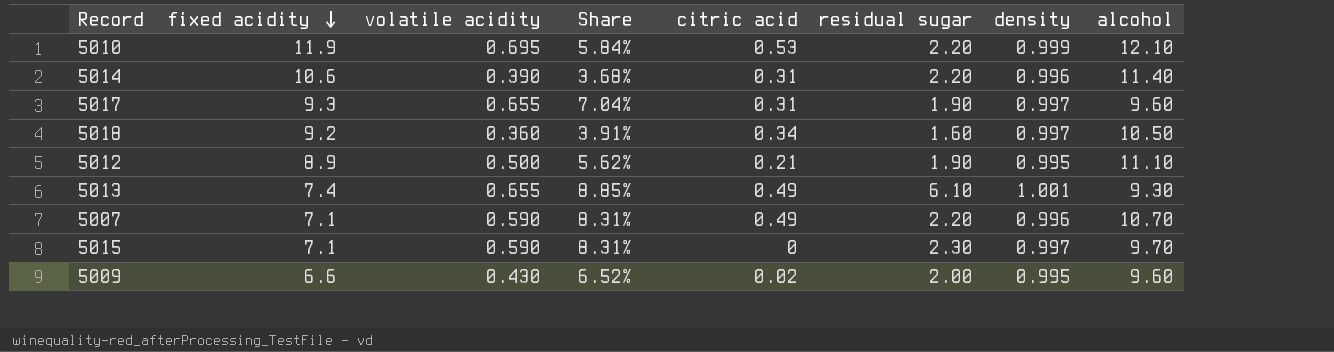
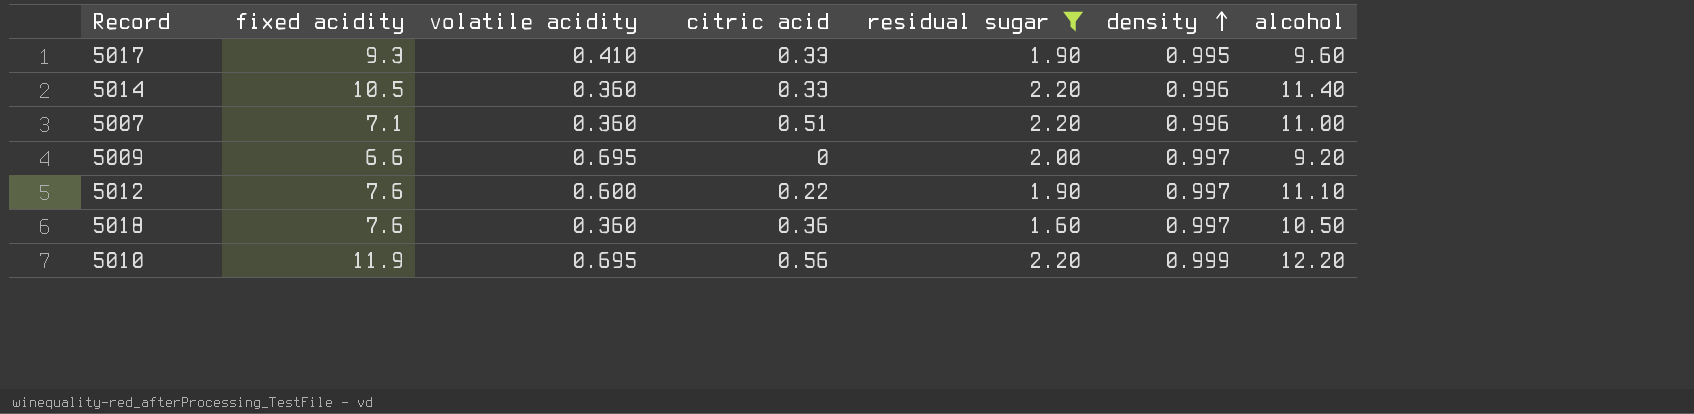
filter: none -> residual sugar <= 2.20
row order: fixed acidity descending -> density ascending
column Share | formula: [volatile acidity] / [fixed acidity] -> none
5017 | volatile acidity: 0.655 -> 0.410
5017 | citric acid: 0.31 -> 0.33
5017 | density: 0.997 -> 0.995
5014 | fixed acidity: 10.6 -> 10.5
5014 | volatile acidity: 0.390 -> 0.360
5014 | citric acid: 0.31 -> 0.33
5007 | volatile acidity: 0.590 -> 0.360
5007 | citric acid: 0.49 -> 0.51
5007 | alcohol: 10.70 -> 11.00
5009 | volatile acidity: 0.430 -> 0.695
5009 | citric acid: 0.02 -> 0
5009 | density: 0.995 -> 0.997
5009 | alcohol: 9.60 -> 9.20
5012 | fixed acidity: 8.9 -> 7.6
5012 | volatile acidity: 0.500 -> 0.600
5012 | citric acid: 0.21 -> 0.22
5012 | density: 0.995 -> 0.997
5018 | fixed acidity: 9.2 -> 7.6
5018 | citric acid: 0.34 -> 0.36
5010 | citric acid: 0.53 -> 0.56
5010 | alcohol: 12.10 -> 12.20

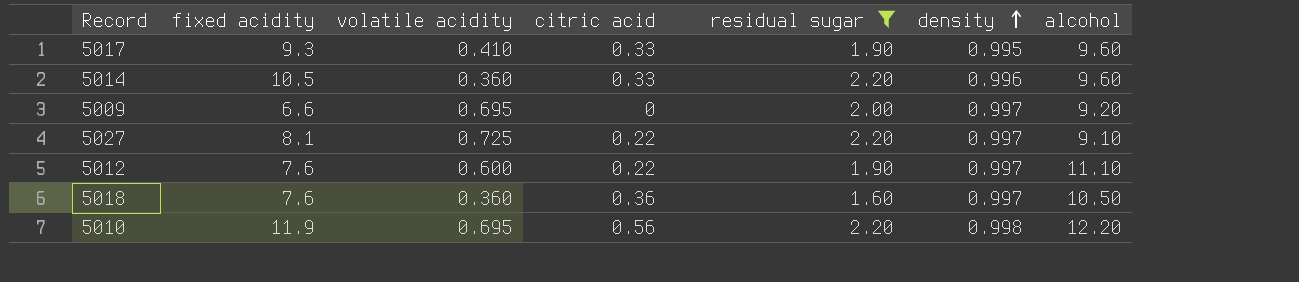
row 5007: 7.1 | 0.360 | 0.51 | 2.20 | 0.996 | 11.00 -> none
5014 | alcohol: 11.40 -> 9.60
row 5027: none -> 8.1 | 0.725 | 0.22 | 2.20 | 0.997 | 9.10
5010 | density: 0.999 -> 0.998

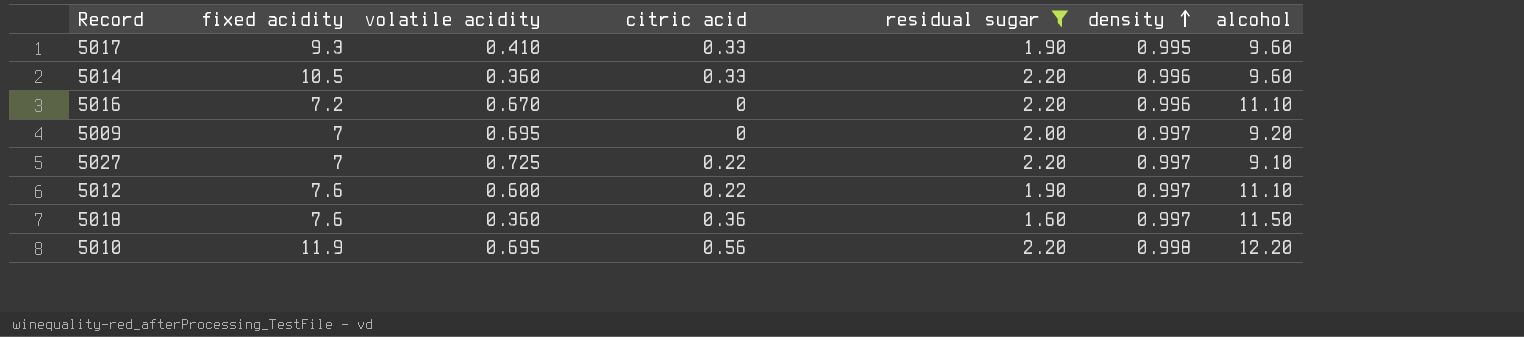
row 5016: none -> 7.2 | 0.670 | 0 | 2.20 | 0.996 | 11.10
5009 | fixed acidity: 6.6 -> 7
5027 | fixed acidity: 8.1 -> 7
5018 | alcohol: 10.50 -> 11.50

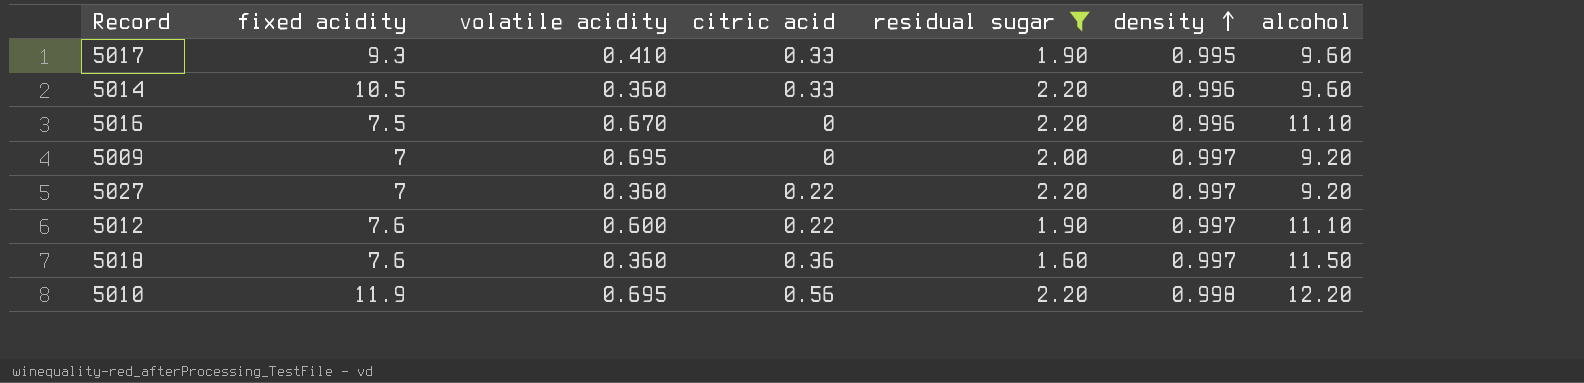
5016 | fixed acidity: 7.2 -> 7.5
5027 | volatile acidity: 0.725 -> 0.360
5027 | alcohol: 9.10 -> 9.20

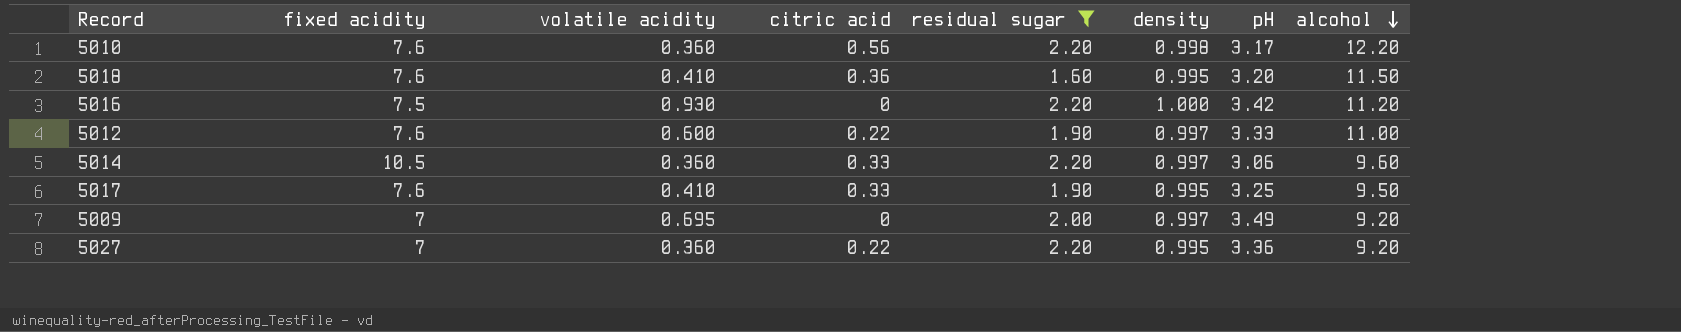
row order: density ascending -> alcohol descending
column pH | position: none -> 7
5010 | fixed acidity: 11.9 -> 7.6
5010 | volatile acidity: 0.695 -> 0.360
5018 | volatile acidity: 0.360 -> 0.410
5018 | density: 0.997 -> 0.995
5016 | volatile acidity: 0.670 -> 0.930
5016 | density: 0.996 -> 1.000
5016 | alcohol: 11.10 -> 11.20
5012 | alcohol: 11.10 -> 11.00
5014 | density: 0.996 -> 0.997
5017 | fixed acidity: 9.3 -> 7.6
5017 | alcohol: 9.60 -> 9.50
5027 | density: 0.997 -> 0.995

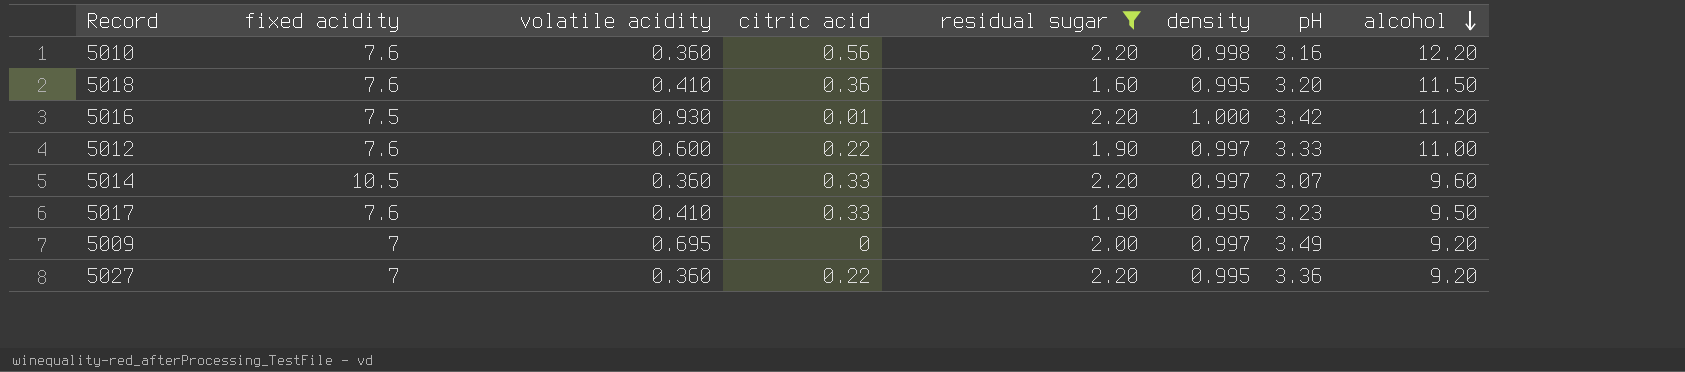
5010 | pH: 3.17 -> 3.16
5016 | citric acid: 0 -> 0.01
5014 | pH: 3.06 -> 3.07
5017 | pH: 3.25 -> 3.23

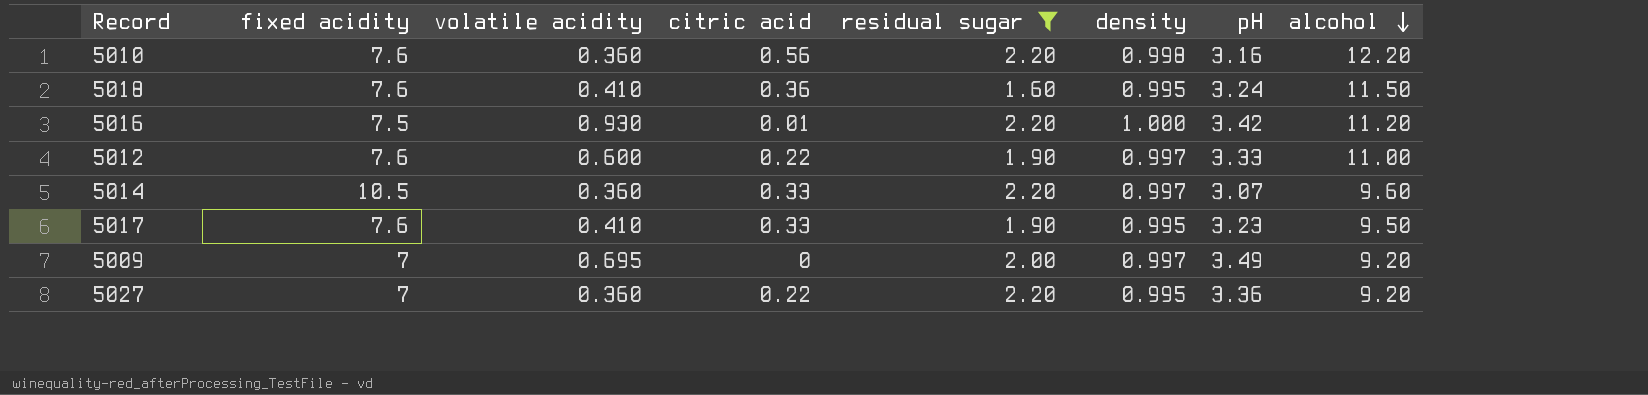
5018 | pH: 3.20 -> 3.24

